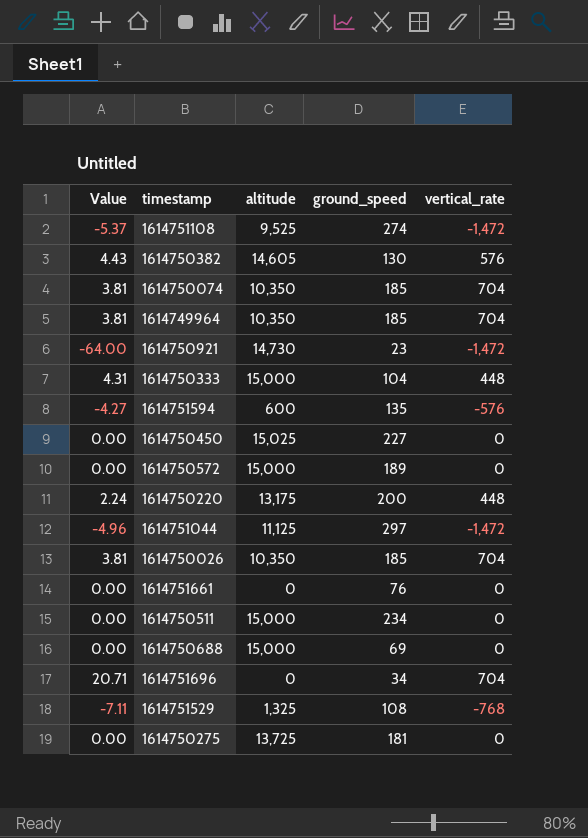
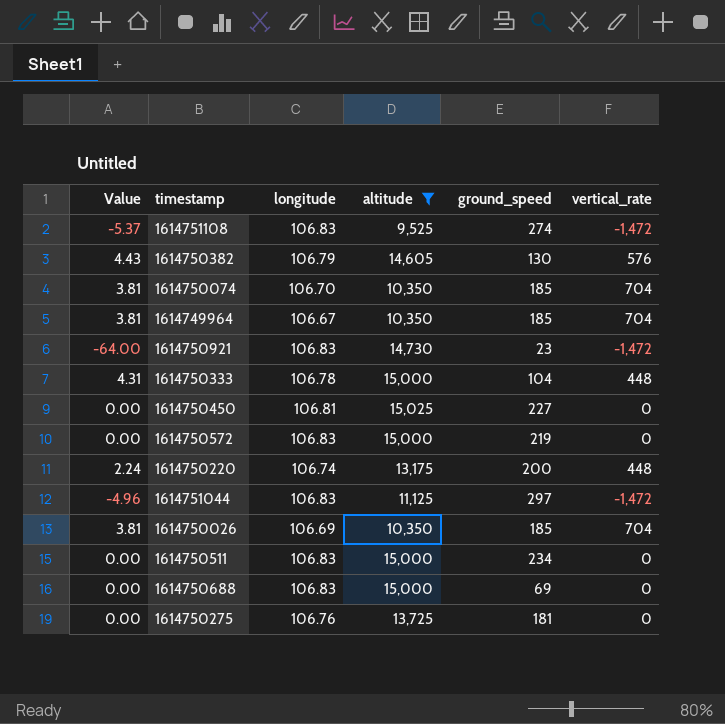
filter: none -> altitude >= 9,525
column longitude | position: none -> 3
1614750572 | ground_speed: 189 -> 219

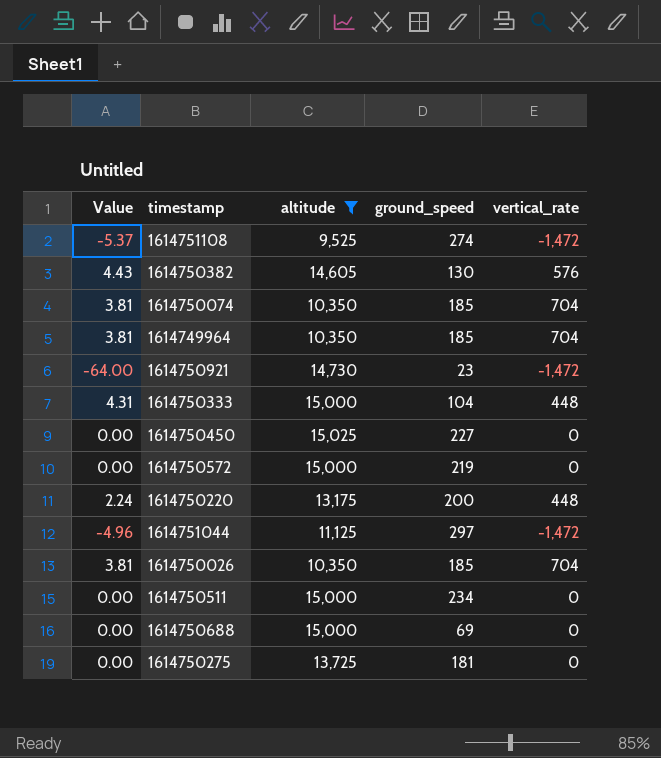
column longitude | position: 3 -> none

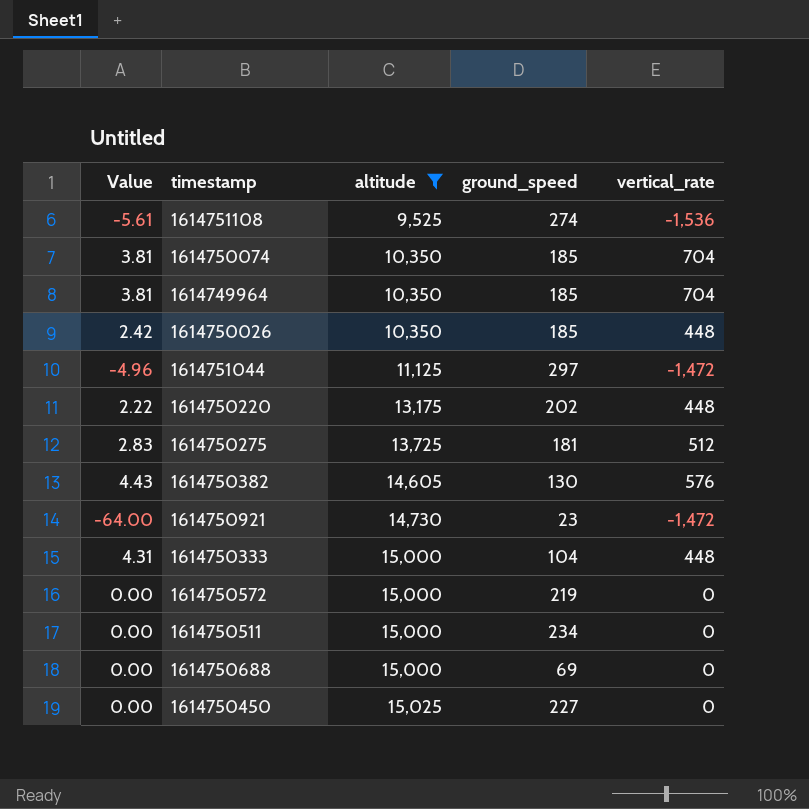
row order: none -> altitude ascending
1614751108 | Value: -5.37 -> -5.61
1614751108 | vertical_rate: -1,472 -> -1,536
1614750026 | Value: 3.81 -> 2.42
1614750026 | vertical_rate: 704 -> 448
1614750220 | Value: 2.24 -> 2.22
1614750220 | ground_speed: 200 -> 202
1614750275 | Value: 0.00 -> 2.83
1614750275 | vertical_rate: 0 -> 512

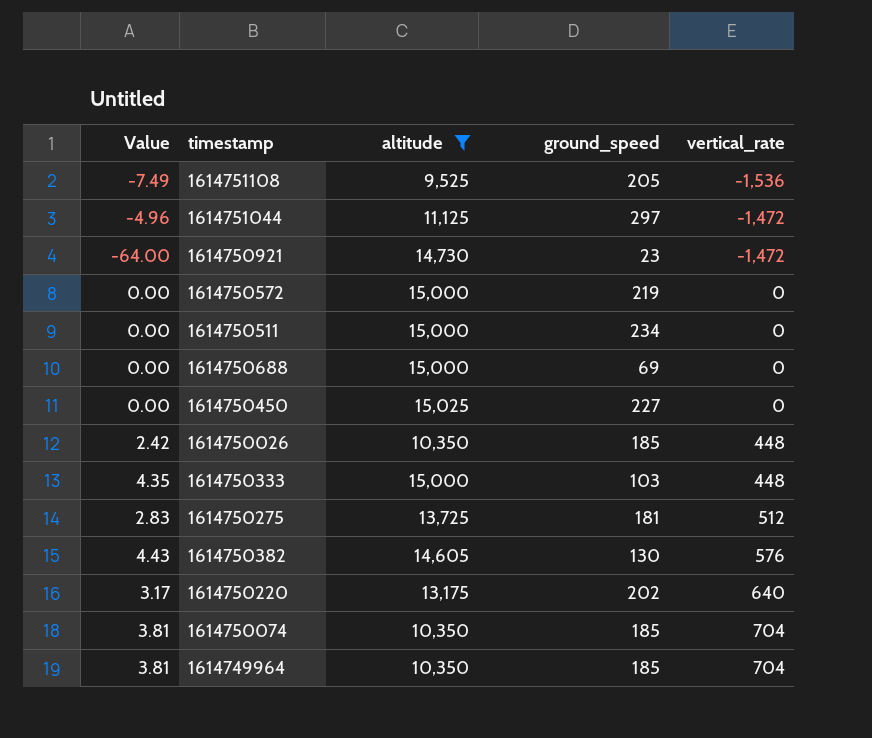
row order: altitude ascending -> vertical_rate ascending
1614751108 | Value: -5.61 -> -7.49
1614751108 | ground_speed: 274 -> 205
1614750333 | Value: 4.31 -> 4.35
1614750333 | ground_speed: 104 -> 103
1614750220 | Value: 2.22 -> 3.17
1614750220 | vertical_rate: 448 -> 640

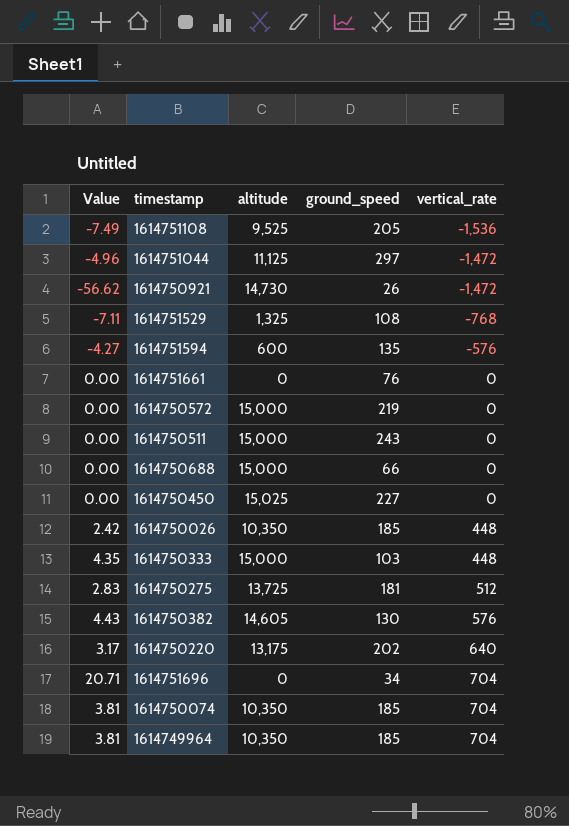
filter: altitude >= 9,525 -> none
1614750921 | Value: -64.00 -> -56.62
1614750921 | ground_speed: 23 -> 26
1614750511 | ground_speed: 234 -> 243
1614750688 | ground_speed: 69 -> 66

